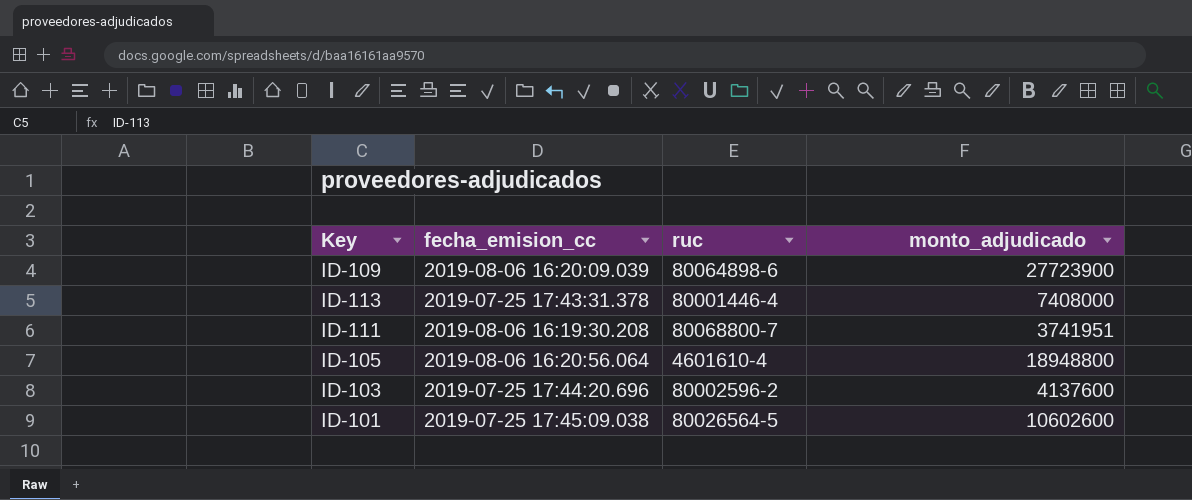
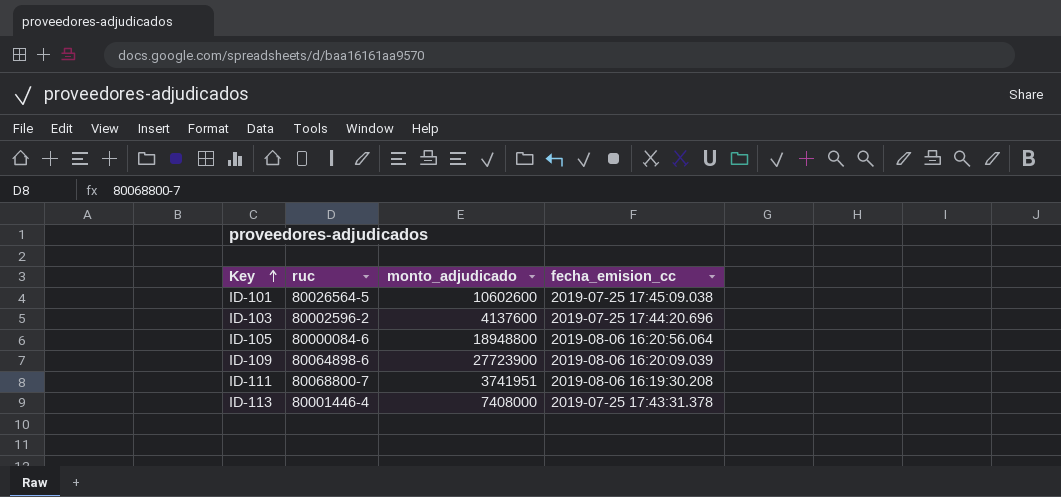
row order: none -> Key ascending
column fecha_emision_cc | position: 2 -> 4
ID-105 | ruc: 4601610-4 -> 80000084-6

